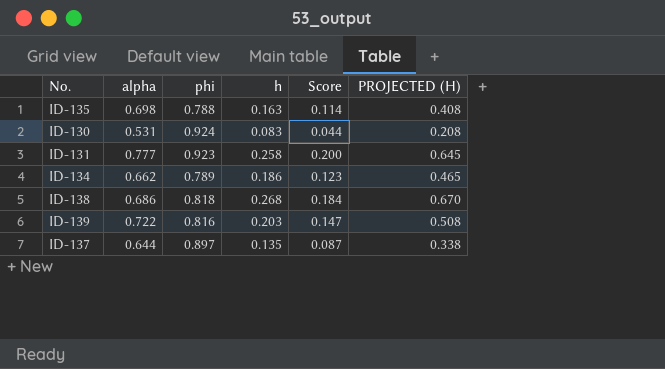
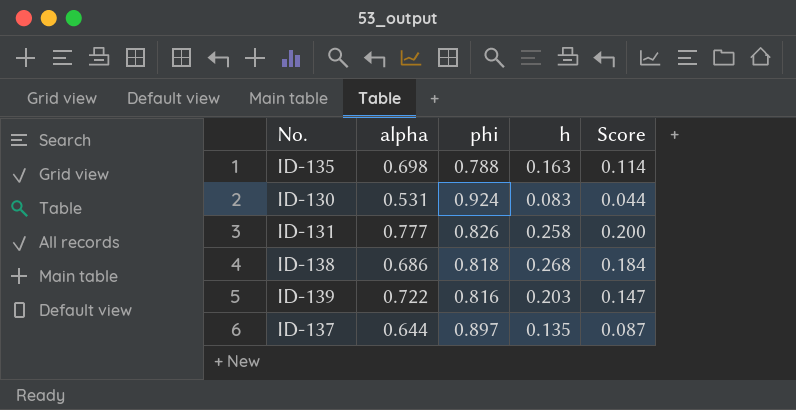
column PROJECTED (H) | formula: [h] * 2.5 -> none
row ID-134: 0.662 | 0.789 | 0.186 | 0.123 | 0.465 -> none
ID-131 | phi: 0.923 -> 0.826

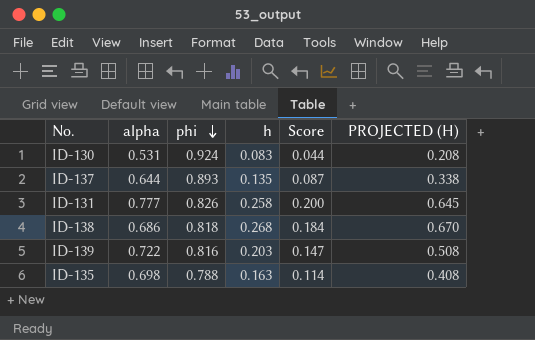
row order: none -> phi descending
column PROJECTED (H) | formula: none -> [h] * 2.5
ID-137 | phi: 0.897 -> 0.893

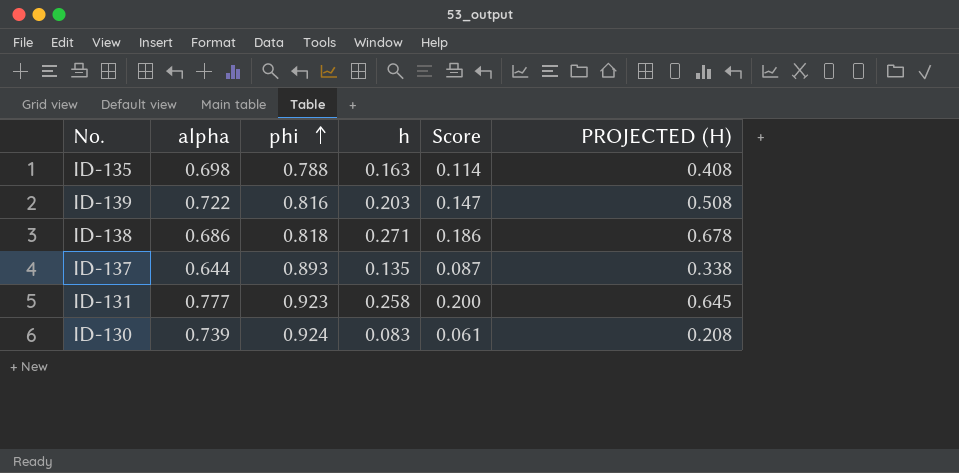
row order: phi descending -> phi ascending
ID-138 | h: 0.268 -> 0.271
ID-138 | Score: 0.184 -> 0.186
ID-138 | PROJECTED (H): 0.670 -> 0.678
ID-131 | phi: 0.826 -> 0.923
ID-130 | alpha: 0.531 -> 0.739
ID-130 | Score: 0.044 -> 0.061

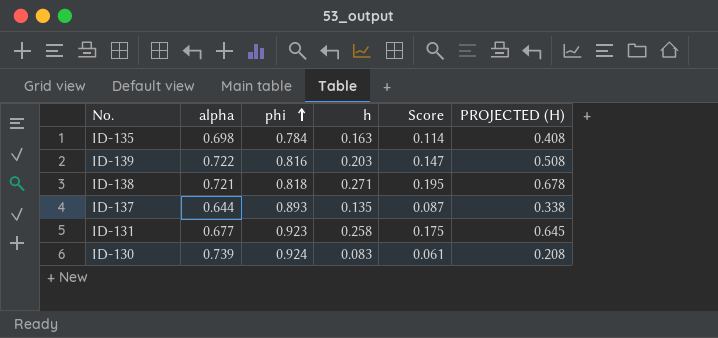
ID-135 | phi: 0.788 -> 0.784
ID-138 | alpha: 0.686 -> 0.721
ID-138 | Score: 0.186 -> 0.195
ID-131 | alpha: 0.777 -> 0.677
ID-131 | Score: 0.200 -> 0.175

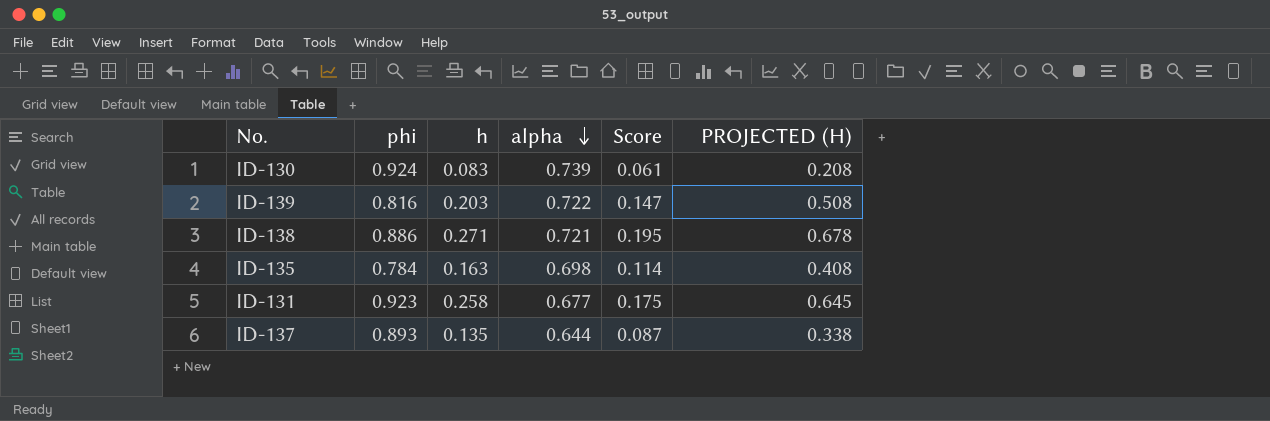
row order: phi ascending -> alpha descending
column alpha | position: 2 -> 4
ID-138 | phi: 0.818 -> 0.886

